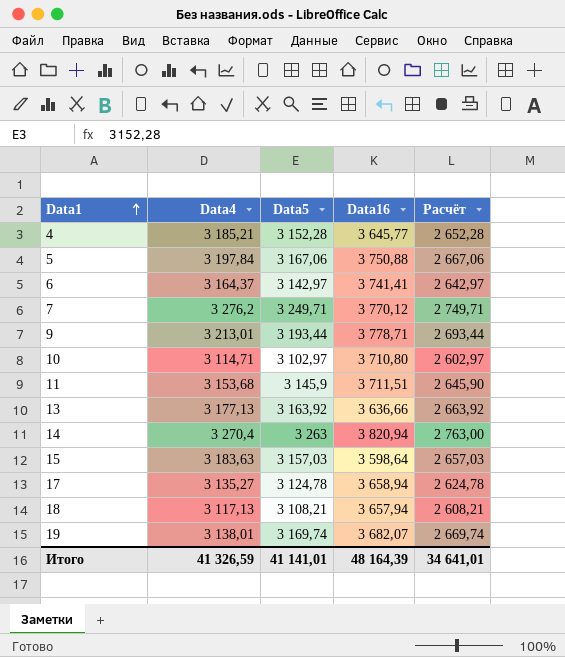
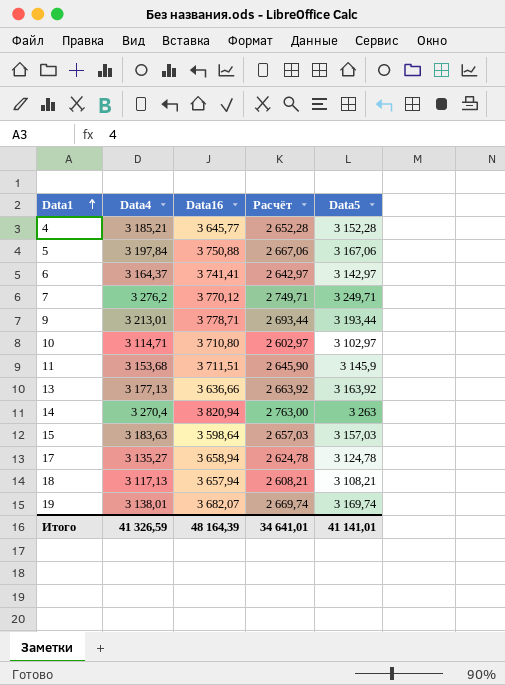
column Data5 | position: 3 -> 5

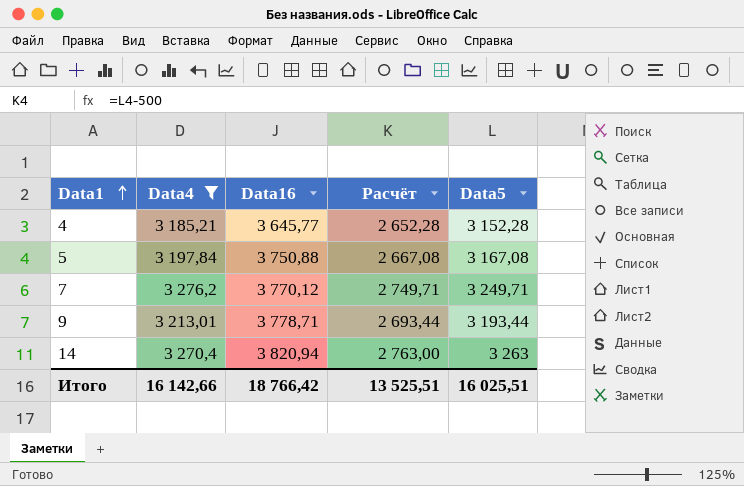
filter: none -> Data4 >= 3 185,21
5 | Расчёт: 2 667,06 -> 2 667,08
5 | Data5: 3 167,06 -> 3 167,08
Итого | Data4: 41 326,59 -> 16 142,66
Итого | Data16: 48 164,39 -> 18 766,42
Итого | Расчёт: 34 641,01 -> 13 525,51
Итого | Data5: 41 141,01 -> 16 025,51

